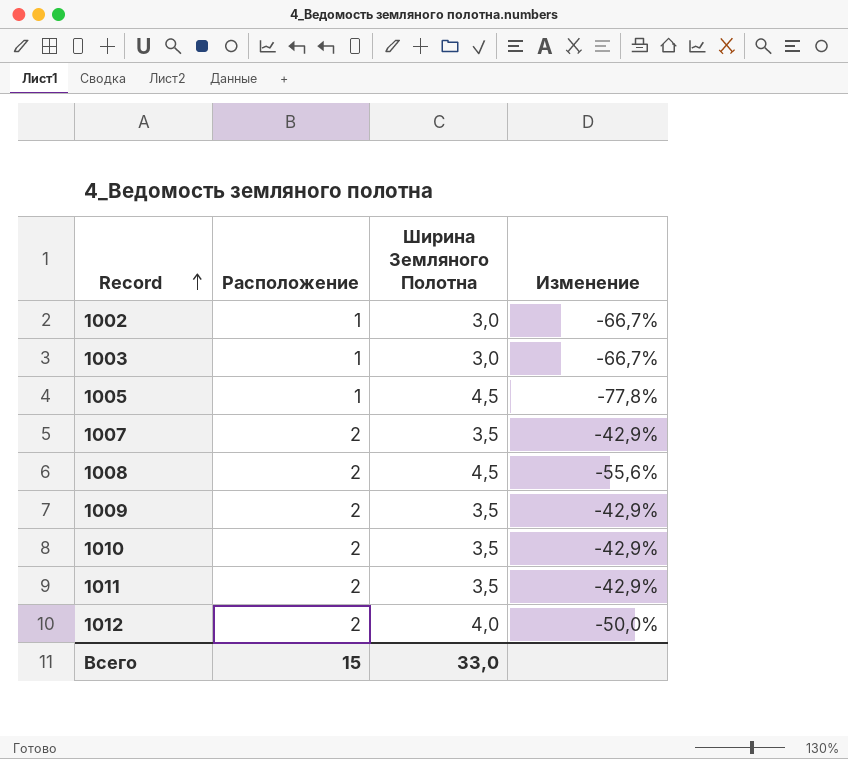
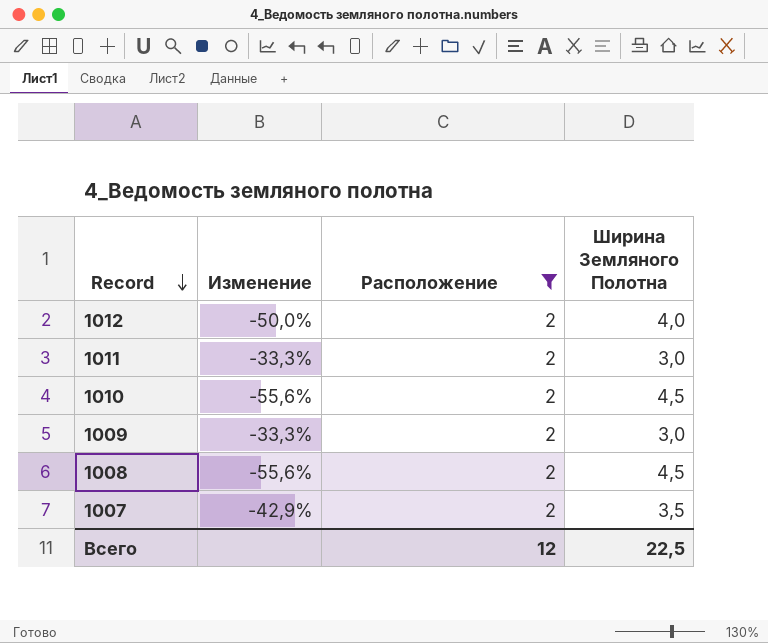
filter: none -> Расположение = 2
row order: Record ascending -> Record descending
column Изменение | position: 4 -> 2
1011 | Изменение: -42,9% -> -33,3%
1011 | Ширина Земляного Полотна: 3,5 -> 3,0
1010 | Изменение: -42,9% -> -55,6%
1010 | Ширина Земляного Полотна: 3,5 -> 4,5
1009 | Изменение: -42,9% -> -33,3%
1009 | Ширина Земляного Полотна: 3,5 -> 3,0
Всего | Расположение: 15 -> 12
Всего | Ширина Земляного Полотна: 33,0 -> 22,5

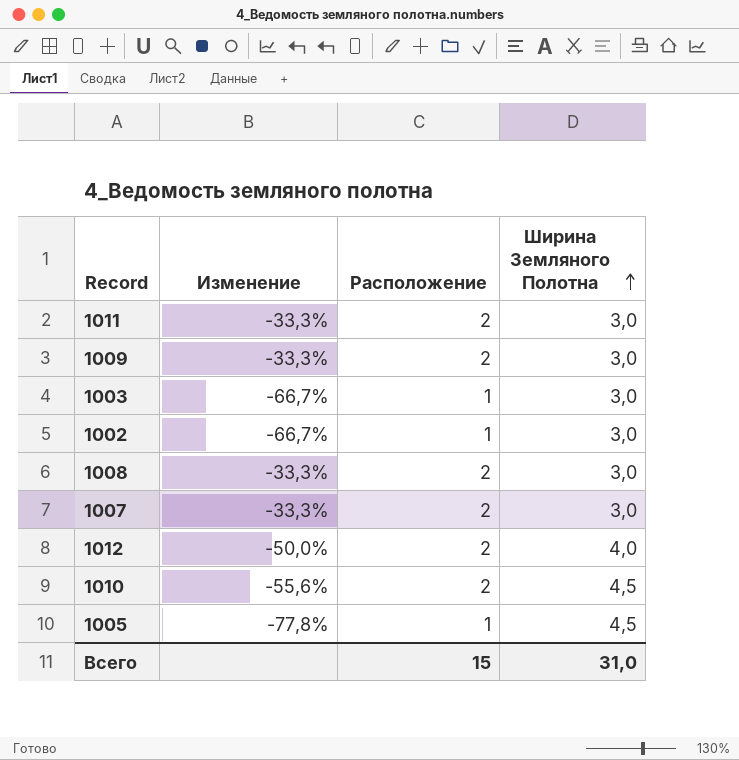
filter: Расположение = 2 -> none
row order: Record descending -> Ширина Земляного Полотна ascending
1008 | Изменение: -55,6% -> -33,3%
1008 | Ширина Земляного Полотна: 4,5 -> 3,0
1007 | Изменение: -42,9% -> -33,3%
1007 | Ширина Земляного Полотна: 3,5 -> 3,0
Всего | Расположение: 12 -> 15
Всего | Ширина Земляного Полотна: 22,5 -> 31,0

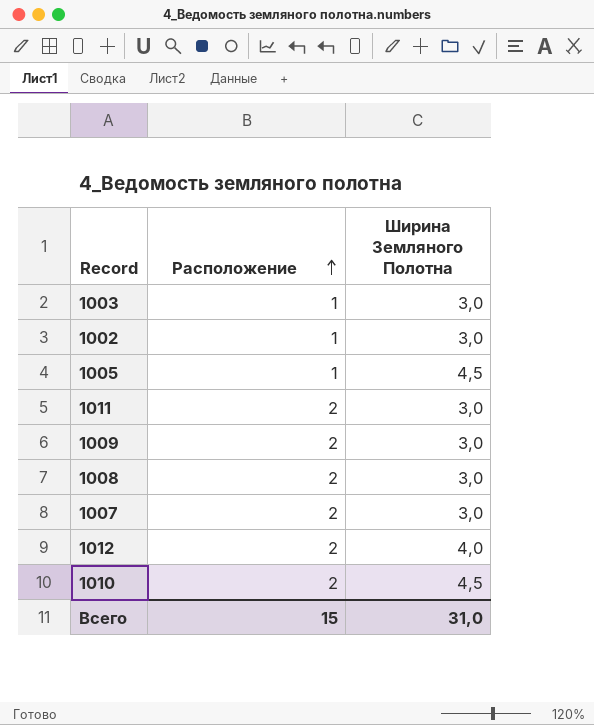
row order: Ширина Земляного Полотна ascending -> Расположение ascending
column Изменение | formula: ([Расположение] - [Ширина Земляного Полотна]) / [Ширина Земляного Полотна] -> none

